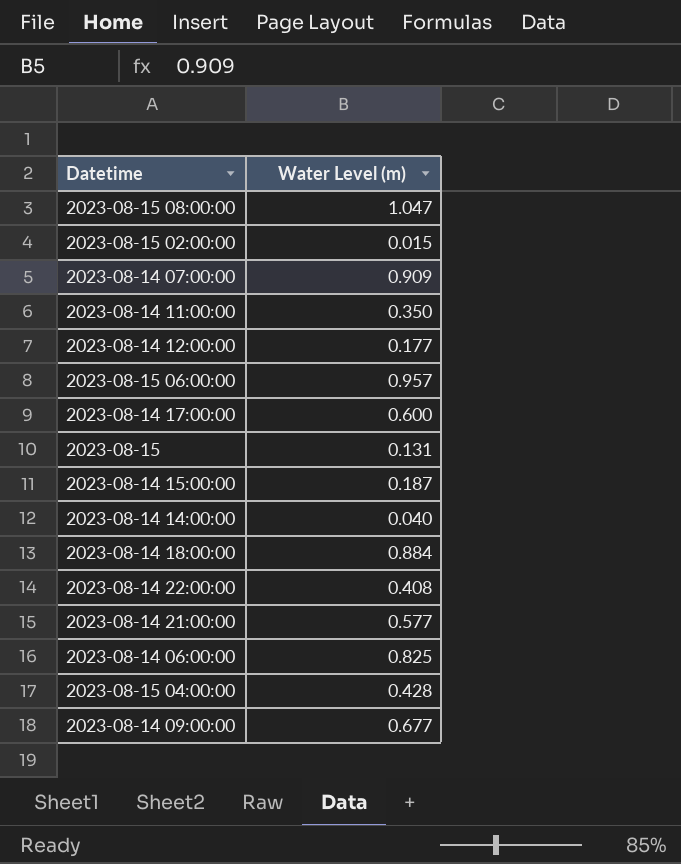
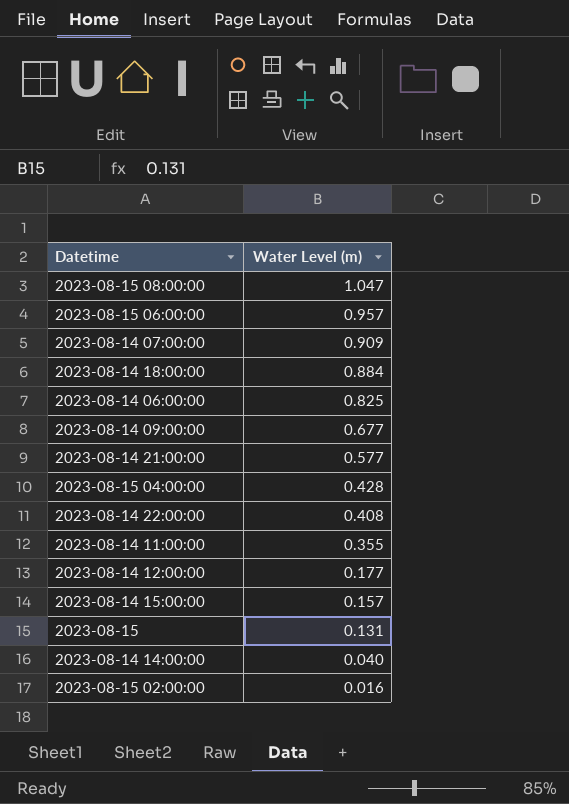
row order: none -> Water Level (m) descending
row 2023-08-14 17:00:00: 0.600 -> none
2023-08-14 11:00:00 | Water Level (m): 0.350 -> 0.355
2023-08-14 15:00:00 | Water Level (m): 0.187 -> 0.157
2023-08-15 02:00:00 | Water Level (m): 0.015 -> 0.016

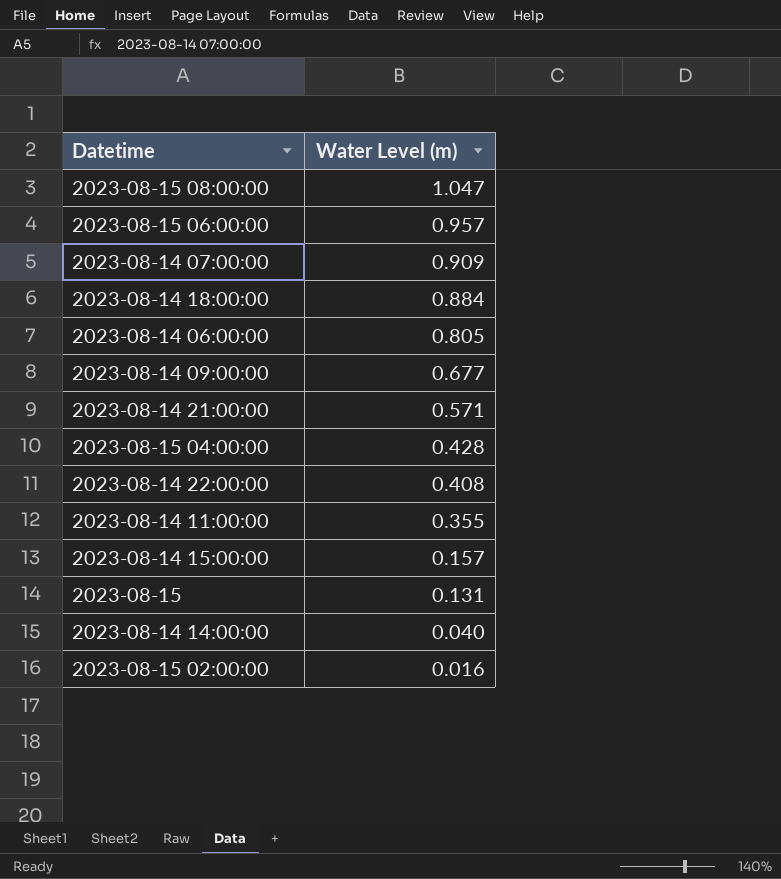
row 2023-08-14 12:00:00: 0.177 -> none
2023-08-14 06:00:00 | Water Level (m): 0.825 -> 0.805
2023-08-14 21:00:00 | Water Level (m): 0.577 -> 0.571

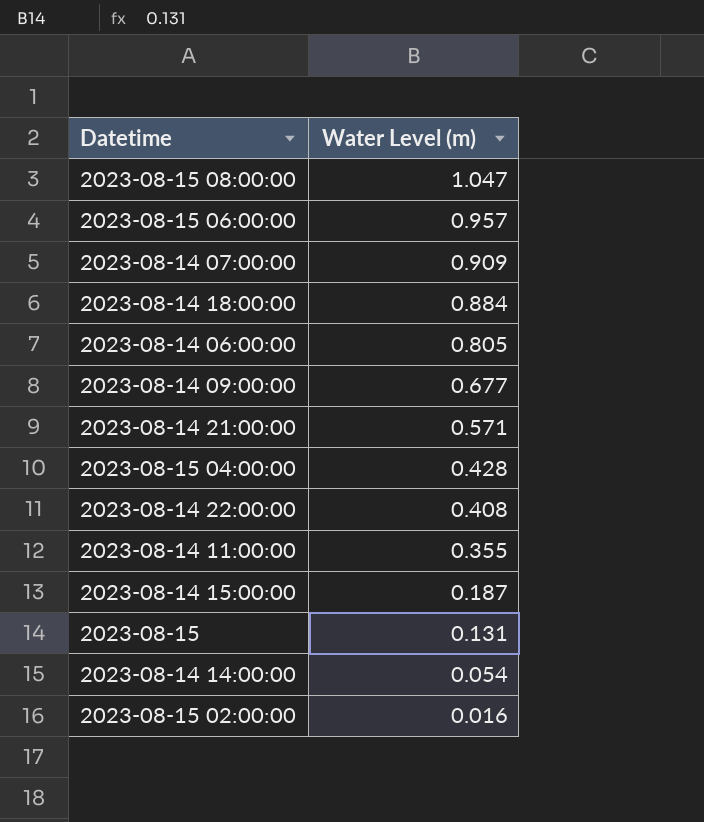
2023-08-14 15:00:00 | Water Level (m): 0.157 -> 0.187
2023-08-14 14:00:00 | Water Level (m): 0.040 -> 0.054

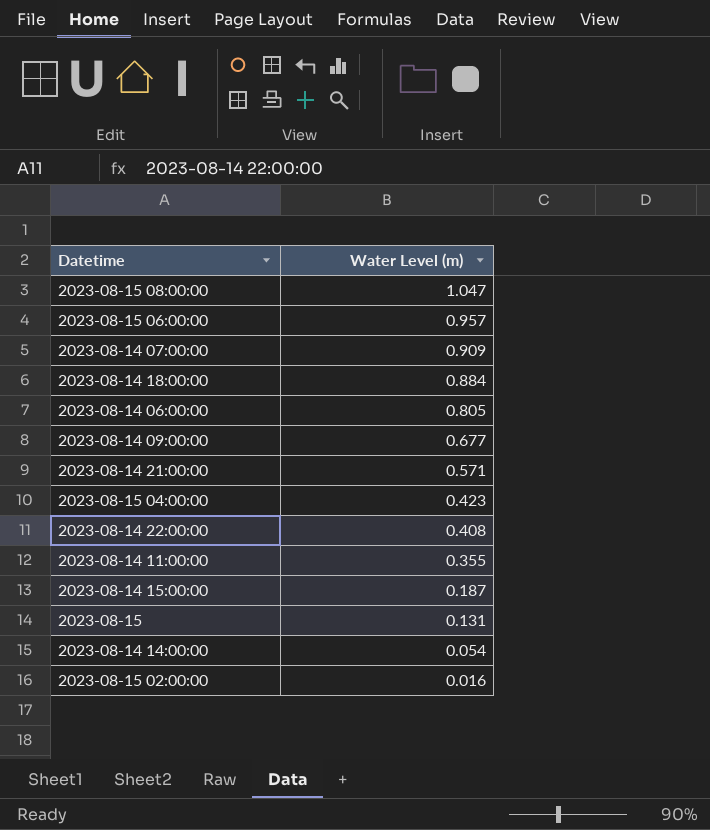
2023-08-15 04:00:00 | Water Level (m): 0.428 -> 0.423

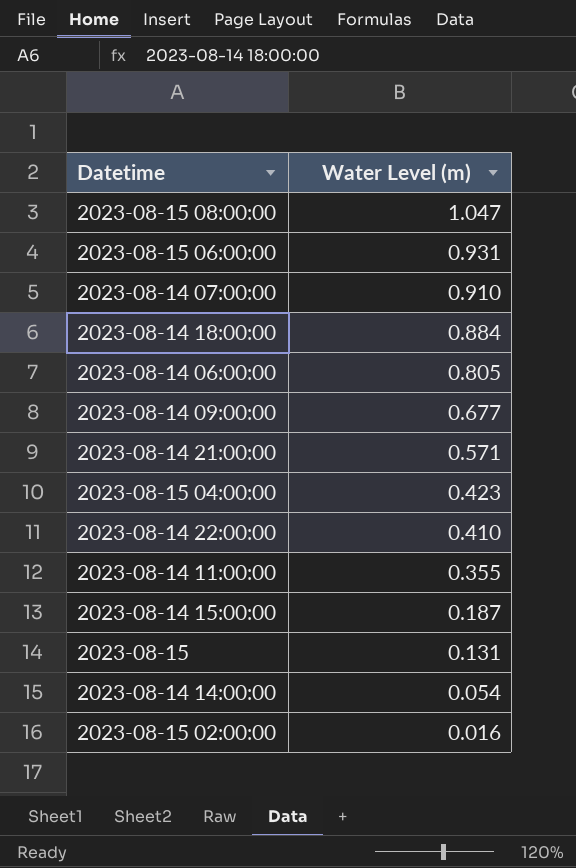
2023-08-15 06:00:00 | Water Level (m): 0.957 -> 0.931
2023-08-14 07:00:00 | Water Level (m): 0.909 -> 0.910
2023-08-14 22:00:00 | Water Level (m): 0.408 -> 0.410

